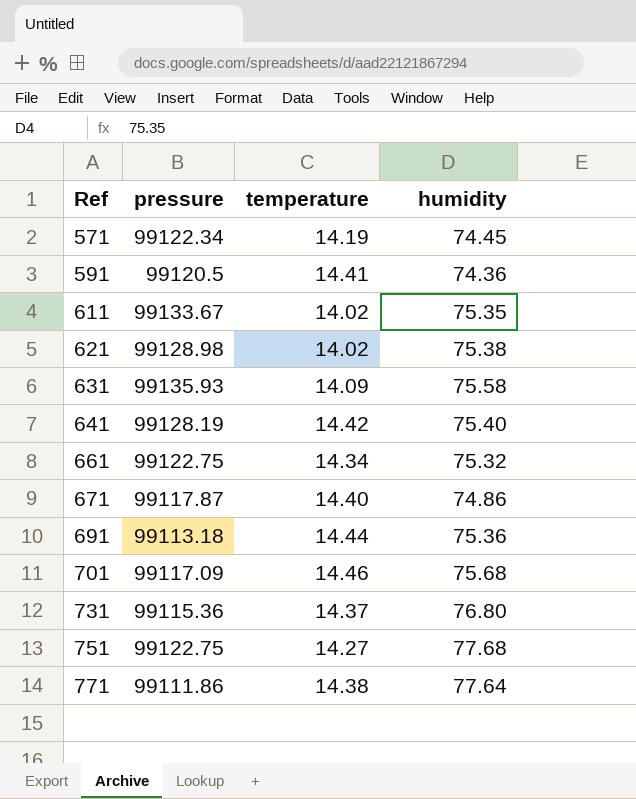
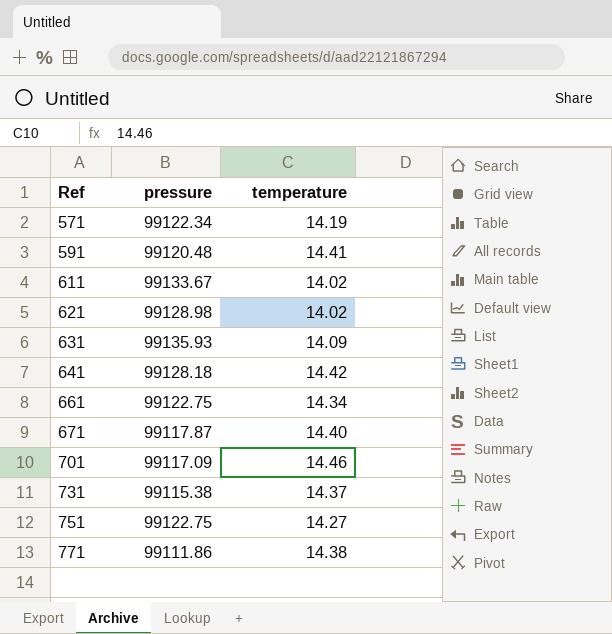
column humidity | position: 4 -> none
row 691: 99113.18 | 14.44 | 75.36 -> none
591 | pressure: 99120.5 -> 99120.48
641 | pressure: 99128.19 -> 99128.18
731 | pressure: 99115.36 -> 99115.38

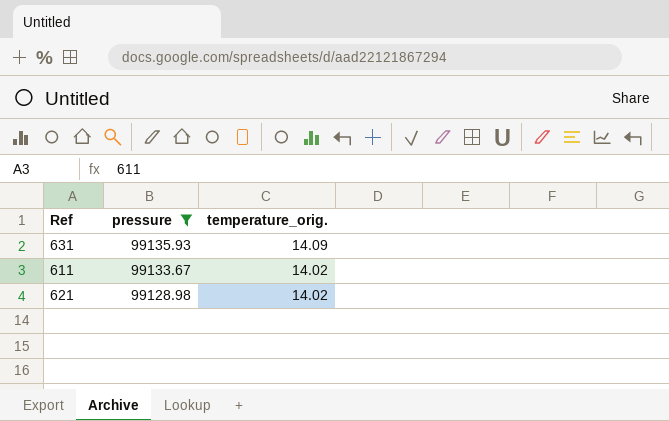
filter: none -> pressure >= 99128.98
row order: Ref ascending -> pressure descending
column name: temperature -> temperature_orig.

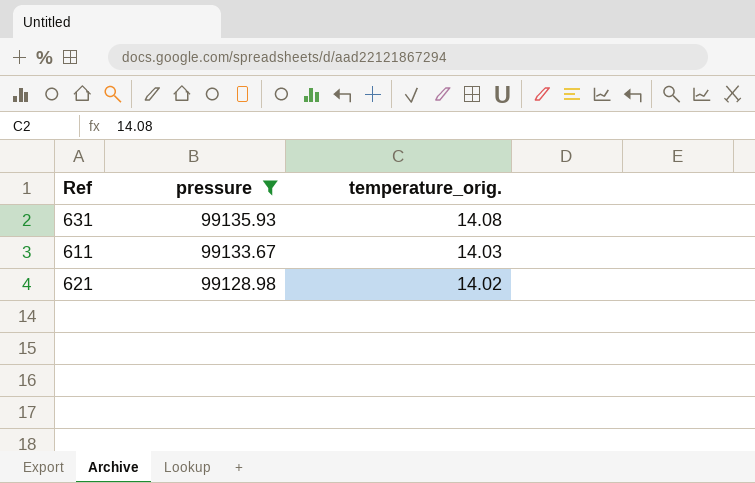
631 | temperature_orig.: 14.09 -> 14.08
611 | temperature_orig.: 14.02 -> 14.03

